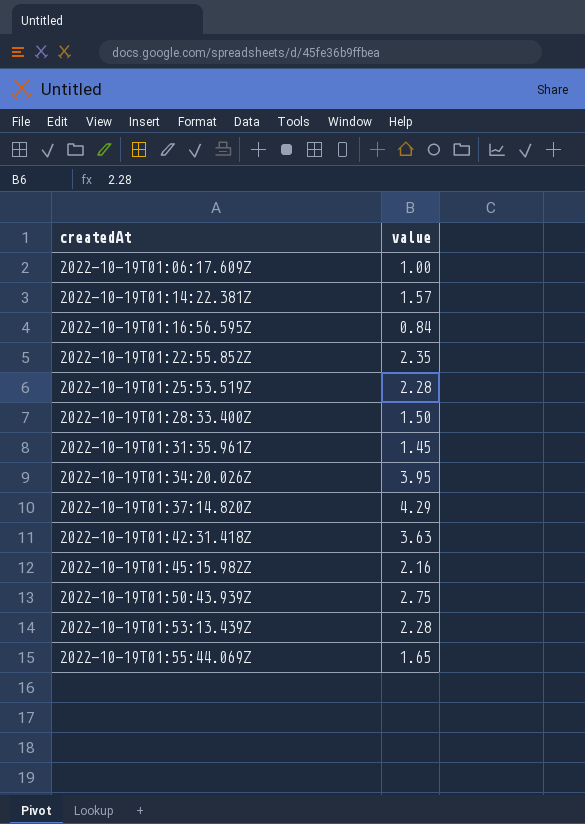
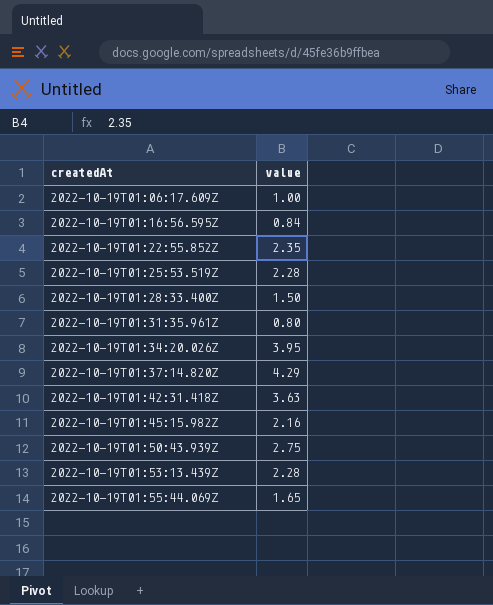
row 2022-10-19T01:14:22.381Z: 1.57 -> none
2022-10-19T01:31:35.961Z | value: 1.45 -> 0.80

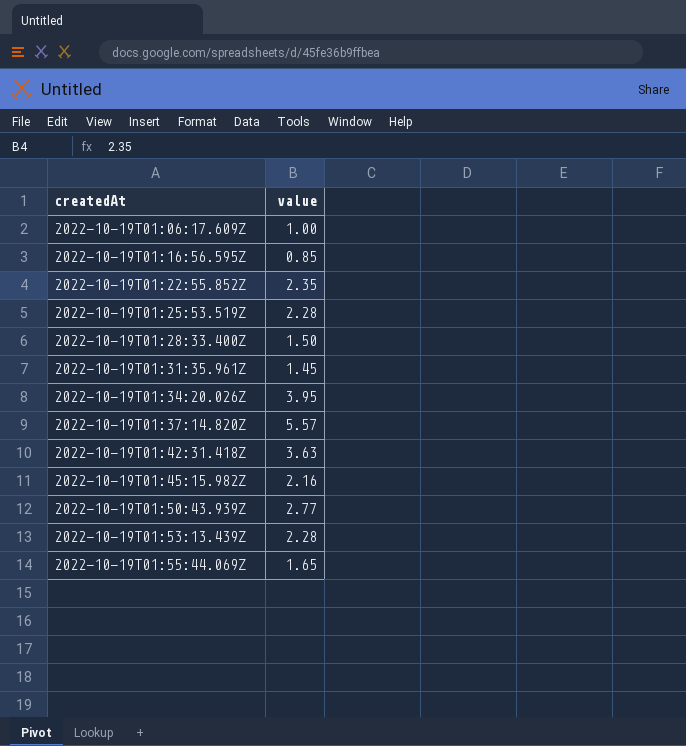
2022-10-19T01:16:56.595Z | value: 0.84 -> 0.85
2022-10-19T01:31:35.961Z | value: 0.80 -> 1.45
2022-10-19T01:37:14.820Z | value: 4.29 -> 5.57
2022-10-19T01:50:43.939Z | value: 2.75 -> 2.77

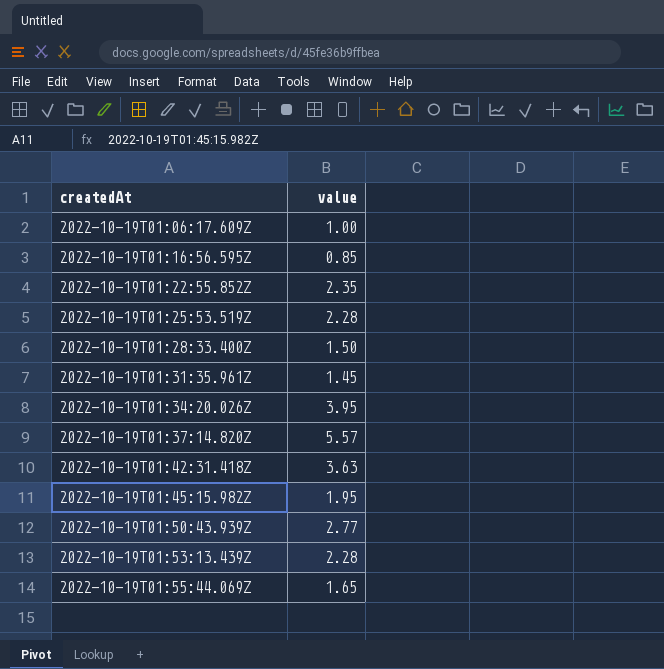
2022-10-19T01:45:15.982Z | value: 2.16 -> 1.95

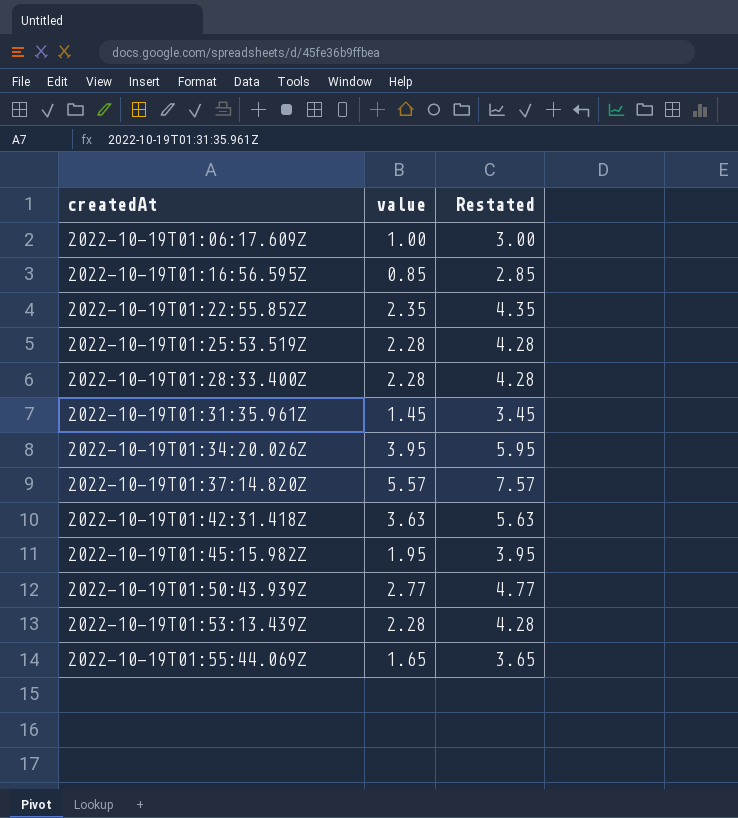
column Restated | formula: none -> [value] + 2
2022-10-19T01:28:33.400Z | value: 1.50 -> 2.28

